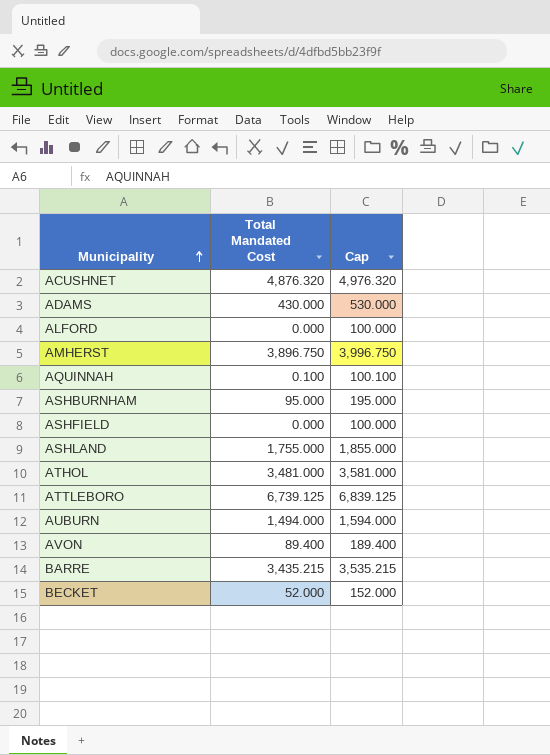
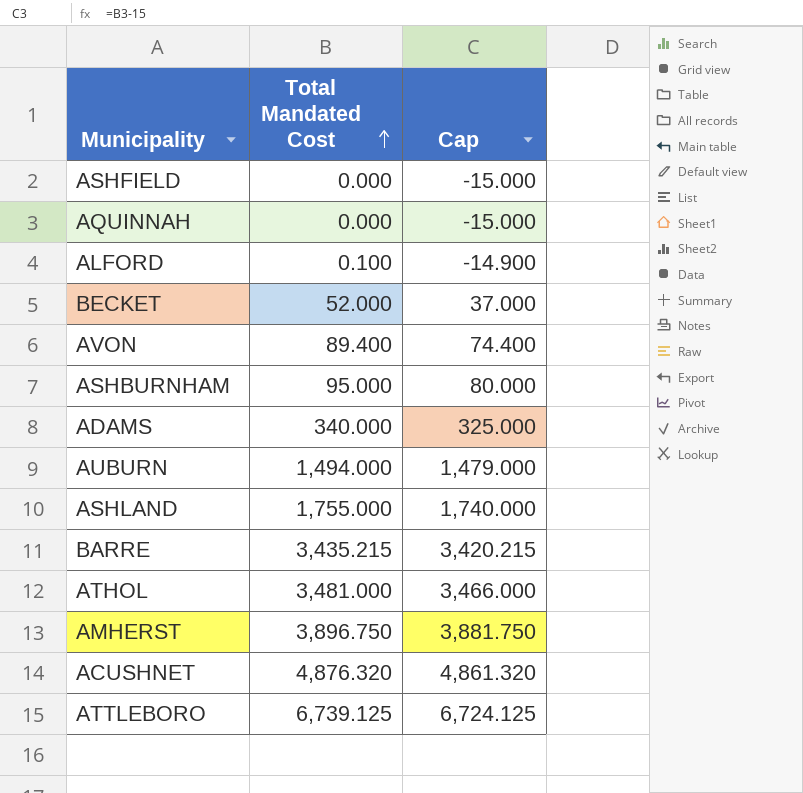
row order: Municipality ascending -> Total Mandated Cost ascending
column Cap | formula: [Total Mandated Cost] + 100 -> [Total Mandated Cost] - 15
AQUINNAH | Total Mandated Cost: 0.100 -> 0.000
ALFORD | Total Mandated Cost: 0.000 -> 0.100
ADAMS | Total Mandated Cost: 430.000 -> 340.000

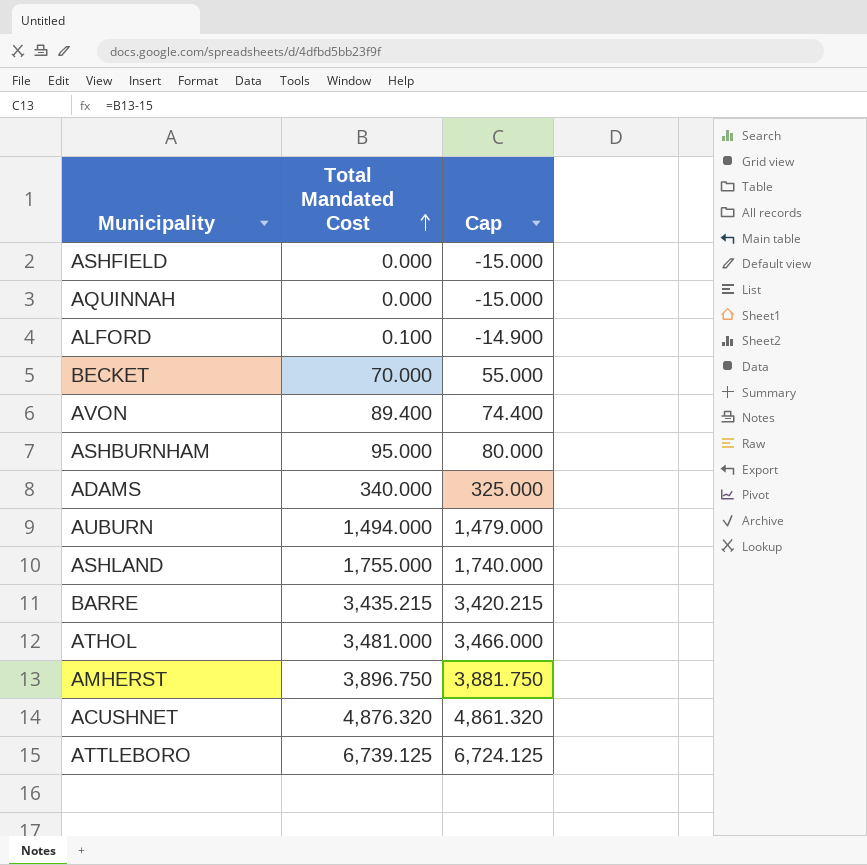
BECKET | Total Mandated Cost: 52.000 -> 70.000
BECKET | Cap: 37.000 -> 55.000

